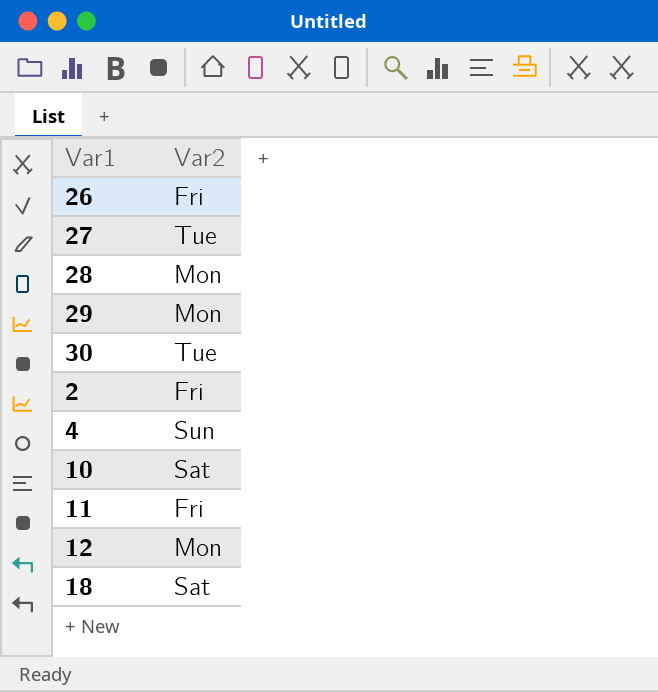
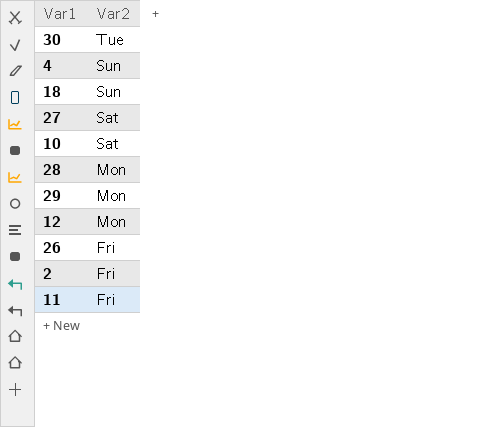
row order: none -> Var2 descending
18 | Var2: Sat -> Sun
27 | Var2: Tue -> Sat

